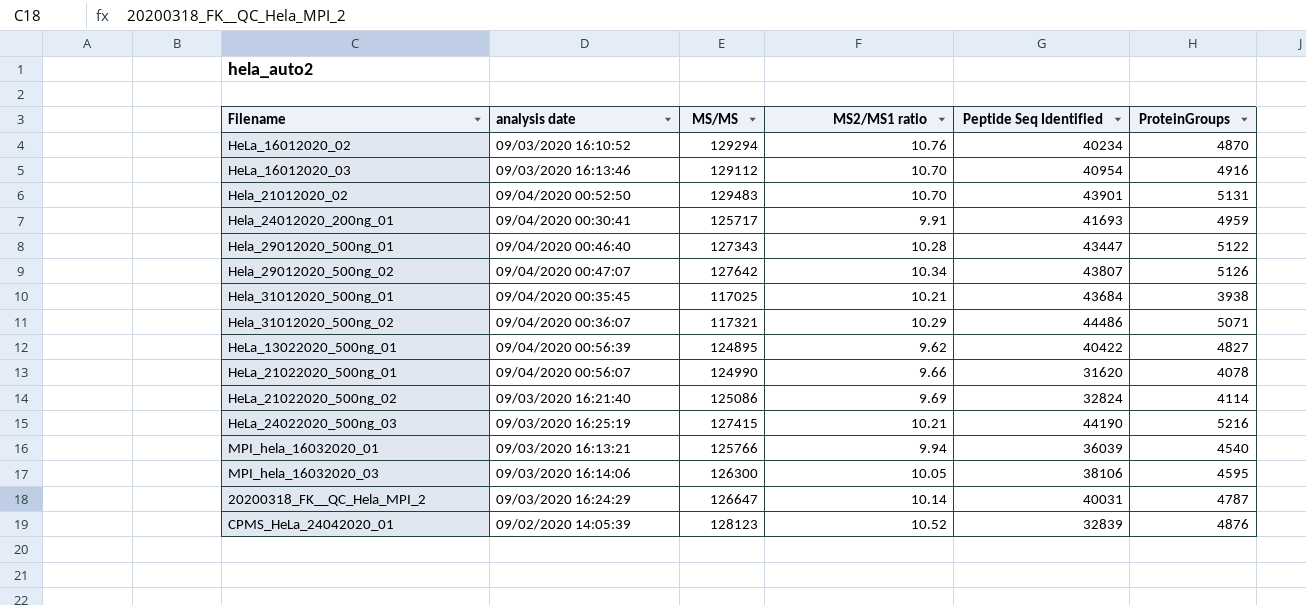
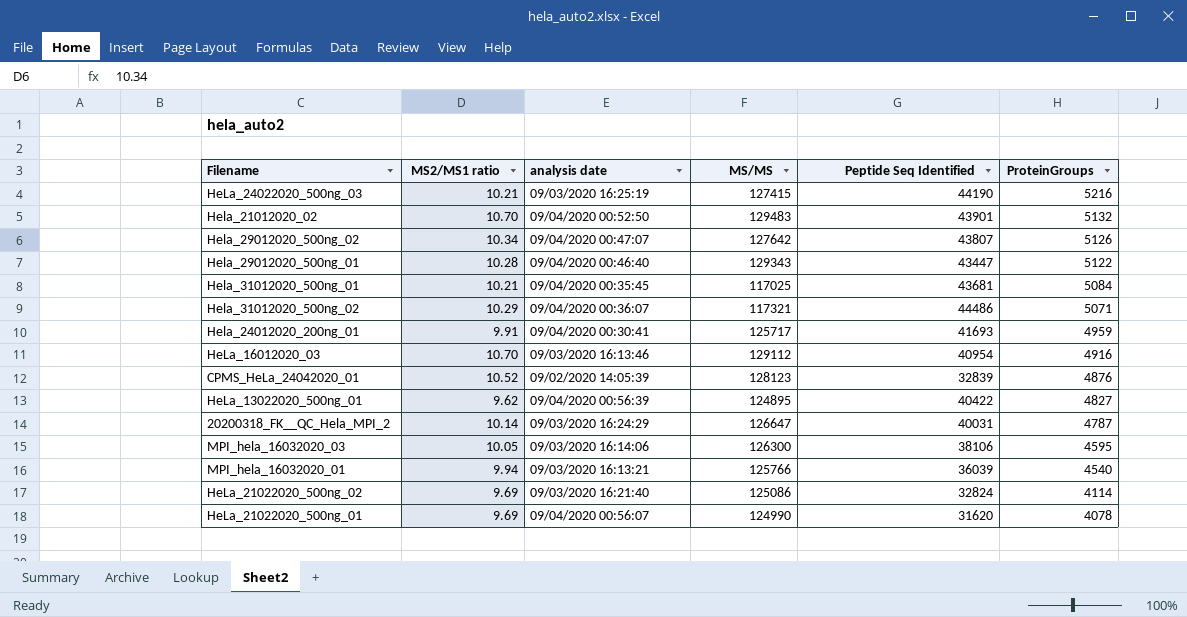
row order: none -> ProteinGroups descending
column MS2/MS1 ratio | position: 4 -> 2
row HeLa_16012020_02: 09/03/2020 16:10:52 | 129294 | 10.76 | 40234 | 4870 -> none
Hela_21012020_02 | ProteinGroups: 5131 -> 5132
Hela_29012020_500ng_01 | MS/MS: 127343 -> 129343
Hela_31012020_500ng_01 | Peptide Seq Identified: 43684 -> 43681
Hela_31012020_500ng_01 | ProteinGroups: 3938 -> 5084
HeLa_21022020_500ng_01 | MS2/MS1 ratio: 9.66 -> 9.69

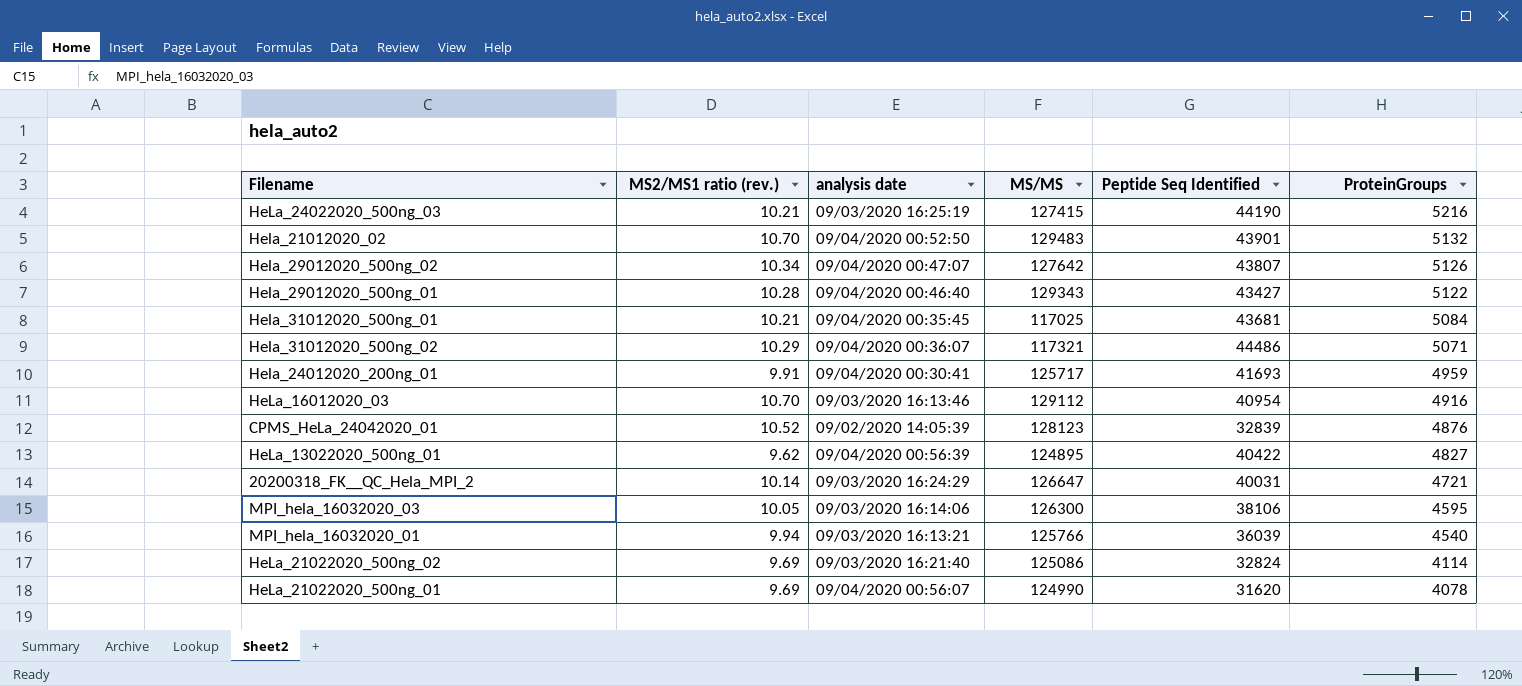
column name: MS2/MS1 ratio -> MS2/MS1 ratio (rev.)
Hela_29012020_500ng_01 | Peptide Seq Identified: 43447 -> 43427
20200318_FK__QC_Hela_MPI_2 | ProteinGroups: 4787 -> 4721

